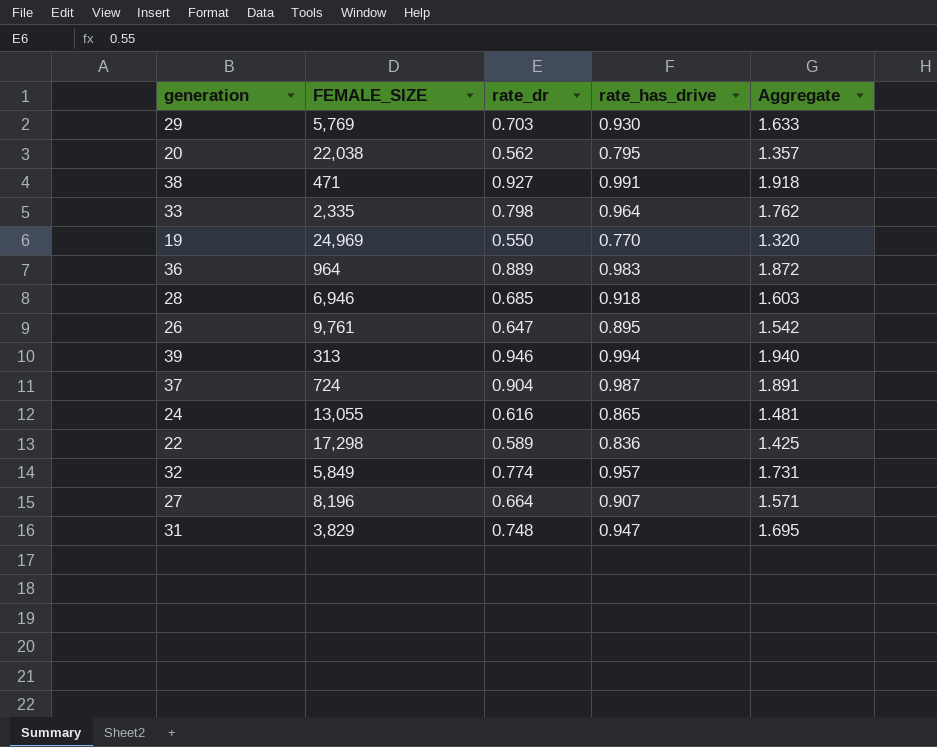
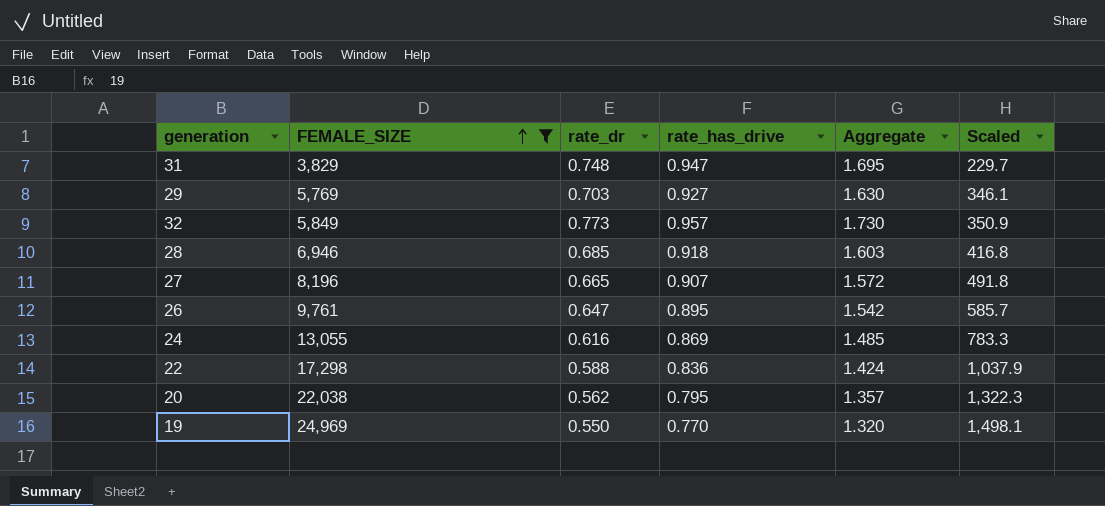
filter: none -> FEMALE_SIZE >= 3,829
row order: none -> FEMALE_SIZE ascending
column Scaled | formula: none -> [FEMALE_SIZE] * 0.06
29 | rate_has_drive: 0.930 -> 0.927
29 | Aggregate: 1.633 -> 1.630
32 | rate_dr: 0.774 -> 0.773
32 | Aggregate: 1.731 -> 1.730
27 | rate_dr: 0.664 -> 0.665
27 | Aggregate: 1.571 -> 1.572
24 | rate_has_drive: 0.865 -> 0.869
24 | Aggregate: 1.481 -> 1.485
22 | rate_dr: 0.589 -> 0.588
22 | Aggregate: 1.425 -> 1.424

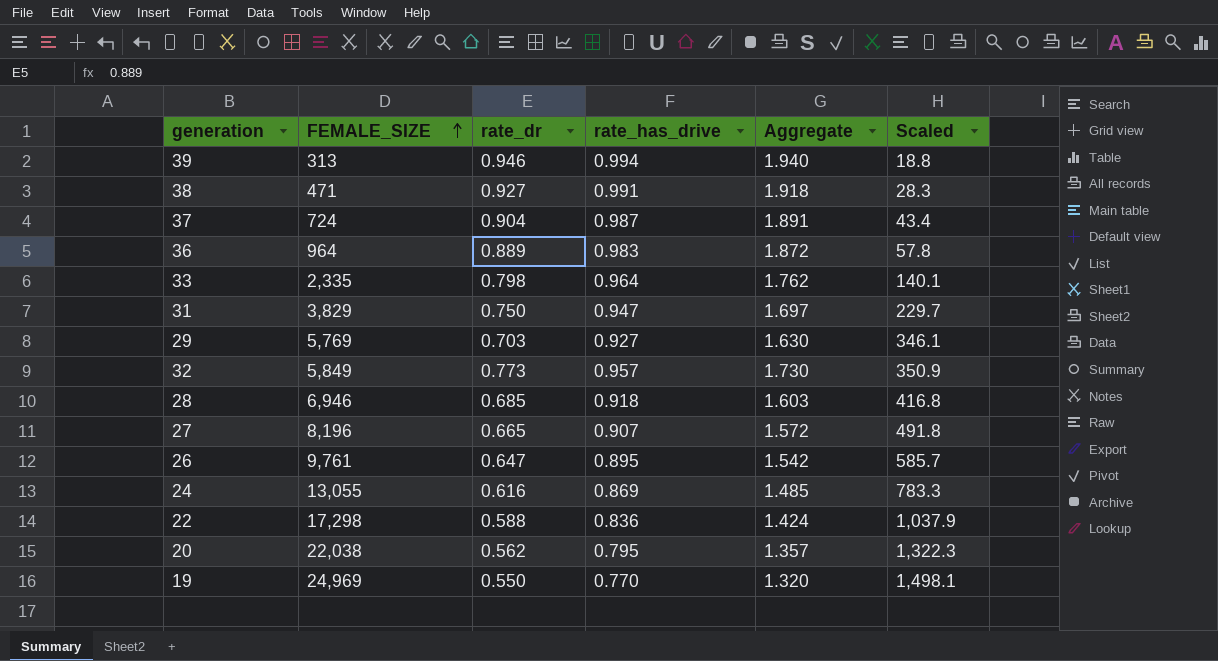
filter: FEMALE_SIZE >= 3,829 -> none
31 | rate_dr: 0.748 -> 0.750
31 | Aggregate: 1.695 -> 1.697

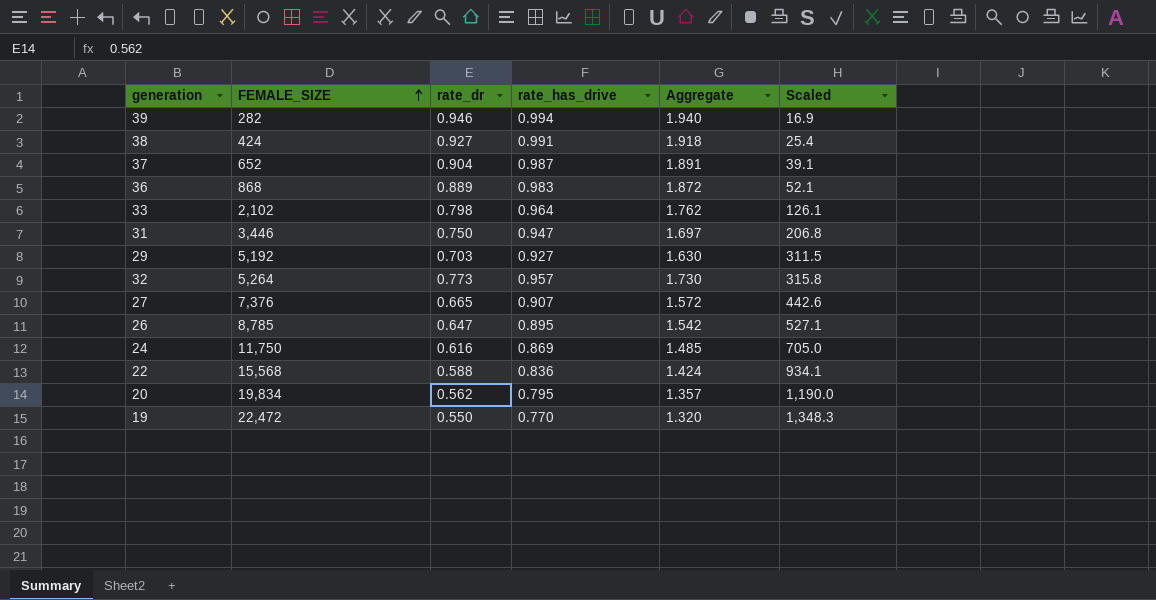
row 28: 6,946 | 0.685 | 0.918 | 1.603 | 416.8 -> none
39 | FEMALE_SIZE: 313 -> 282
39 | Scaled: 18.8 -> 16.9
38 | FEMALE_SIZE: 471 -> 424
38 | Scaled: 28.3 -> 25.4
37 | FEMALE_SIZE: 724 -> 652
37 | Scaled: 43.4 -> 39.1
36 | FEMALE_SIZE: 964 -> 868
36 | Scaled: 57.8 -> 52.1
33 | FEMALE_SIZE: 2,335 -> 2,102
33 | Scaled: 140.1 -> 126.1
31 | FEMALE_SIZE: 3,829 -> 3,446
31 | Scaled: 229.7 -> 206.8
29 | FEMALE_SIZE: 5,769 -> 5,192
29 | Scaled: 346.1 -> 311.5
32 | FEMALE_SIZE: 5,849 -> 5,264
32 | Scaled: 350.9 -> 315.8
27 | FEMALE_SIZE: 8,196 -> 7,376
27 | Scaled: 491.8 -> 442.6
26 | FEMALE_SIZE: 9,761 -> 8,785
26 | Scaled: 585.7 -> 527.1
24 | FEMALE_SIZE: 13,055 -> 11,750
24 | Scaled: 783.3 -> 705.0
22 | FEMALE_SIZE: 17,298 -> 15,568
22 | Scaled: 1,037.9 -> 934.1
20 | FEMALE_SIZE: 22,038 -> 19,834
20 | Scaled: 1,322.3 -> 1,190.0
19 | FEMALE_SIZE: 24,969 -> 22,472
19 | Scaled: 1,498.1 -> 1,348.3

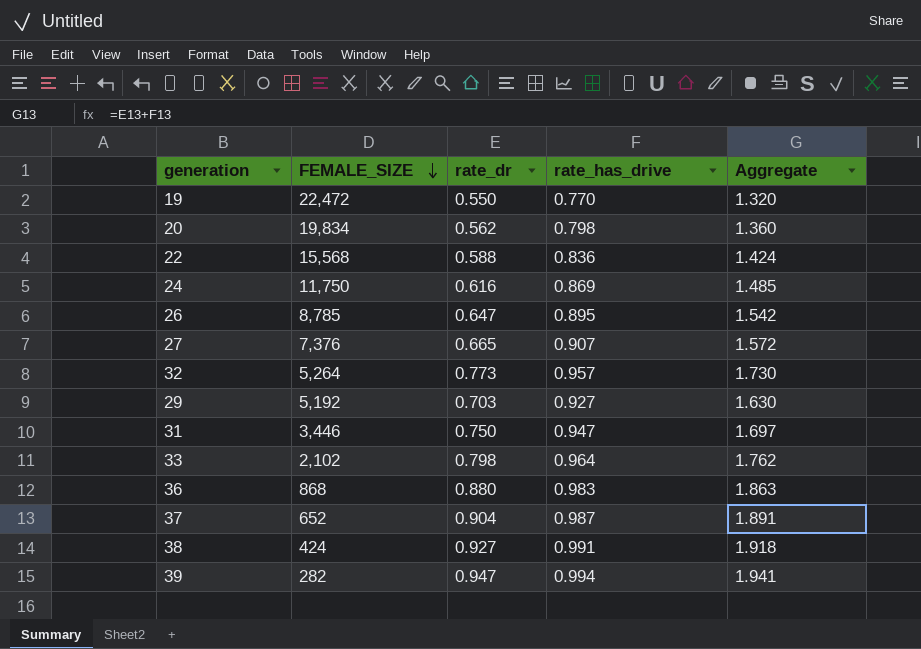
row order: FEMALE_SIZE ascending -> FEMALE_SIZE descending
column Scaled | formula: [FEMALE_SIZE] * 0.06 -> none
20 | rate_has_drive: 0.795 -> 0.798
20 | Aggregate: 1.357 -> 1.360
36 | rate_dr: 0.889 -> 0.880
36 | Aggregate: 1.872 -> 1.863
39 | rate_dr: 0.946 -> 0.947
39 | Aggregate: 1.940 -> 1.941

